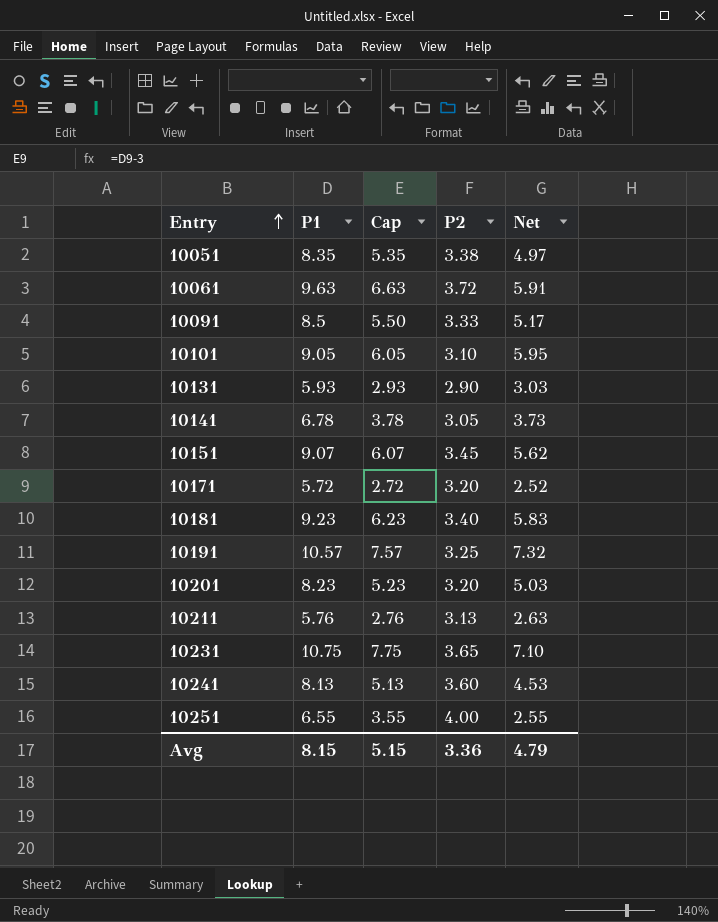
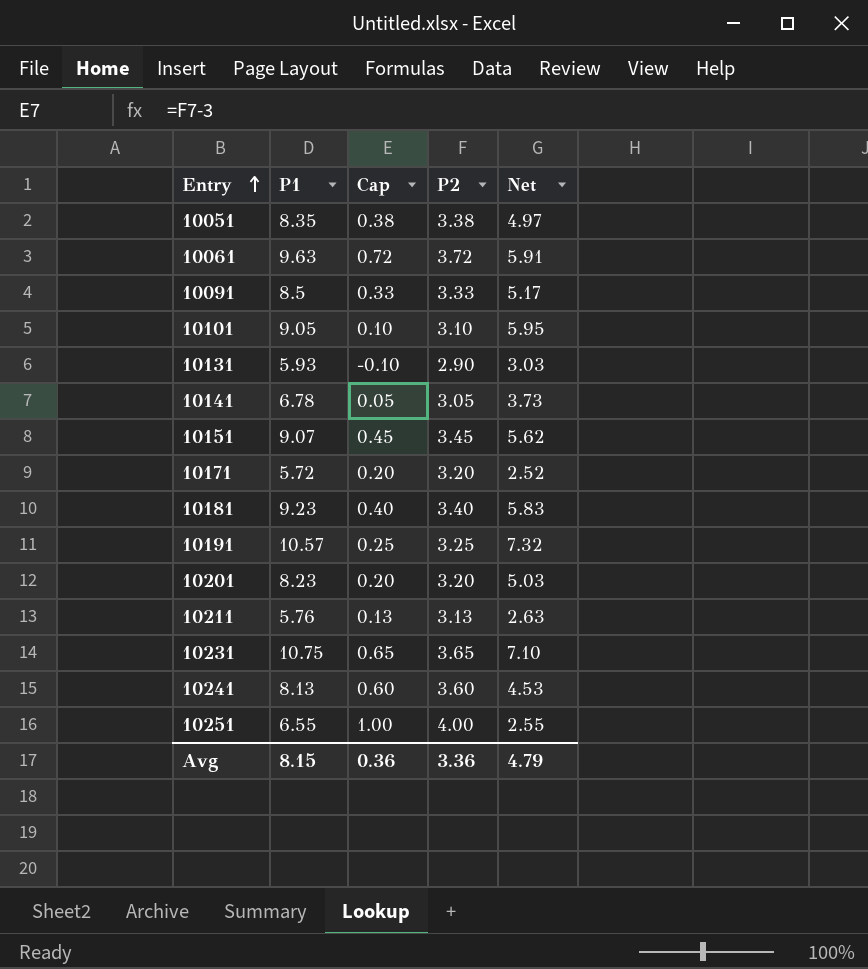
column Cap | formula: [P1] - 3 -> [P2] - 3
Avg | Cap: 5.15 -> 0.36

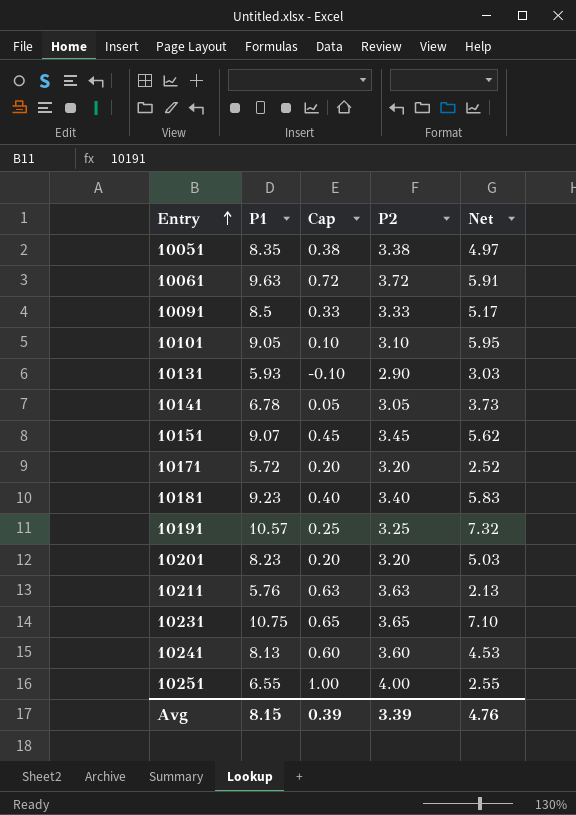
10211 | Cap: 0.13 -> 0.63
10211 | P2: 3.13 -> 3.63
10211 | Net: 2.63 -> 2.13
Avg | Cap: 0.36 -> 0.39
Avg | P2: 3.36 -> 3.39
Avg | Net: 4.79 -> 4.76

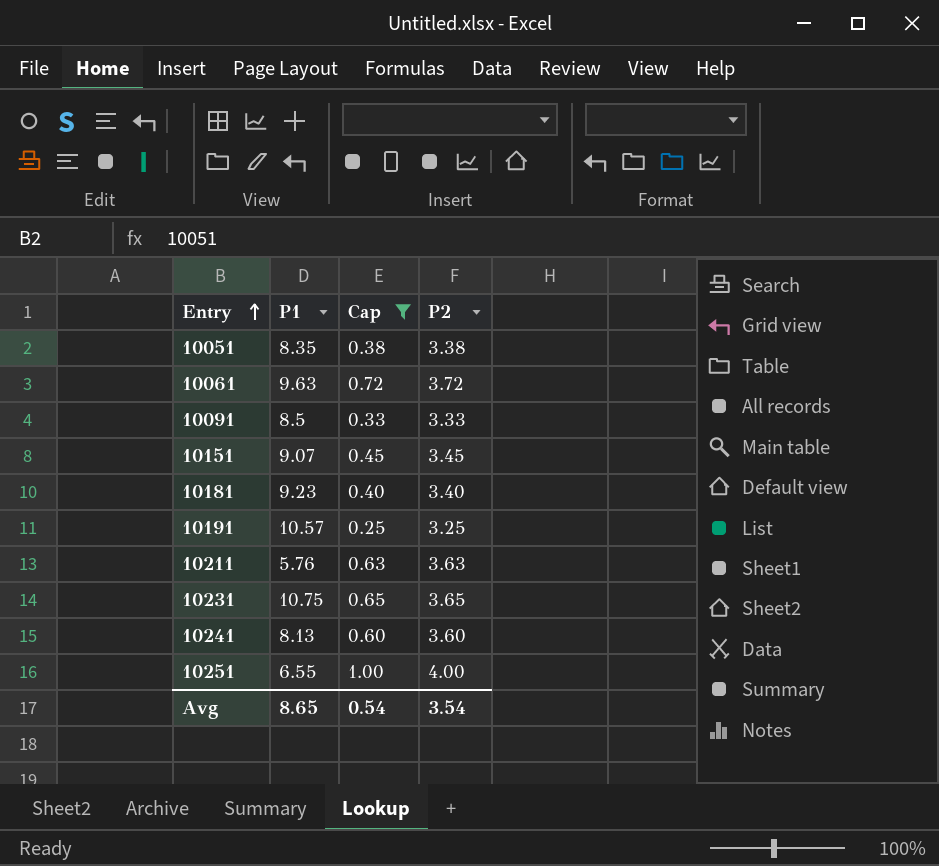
filter: none -> Cap >= 0.25
column Net | formula: [P1] - [P2] -> none
Avg | P1: 8.15 -> 8.65
Avg | Cap: 0.39 -> 0.54
Avg | P2: 3.39 -> 3.54

